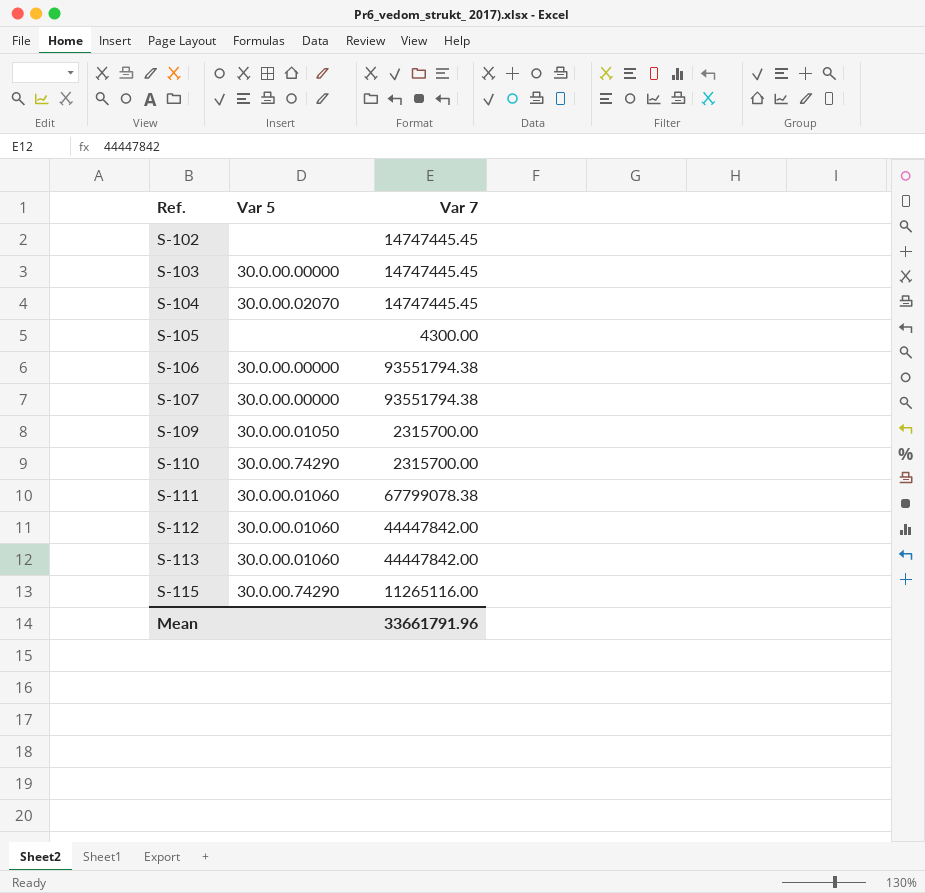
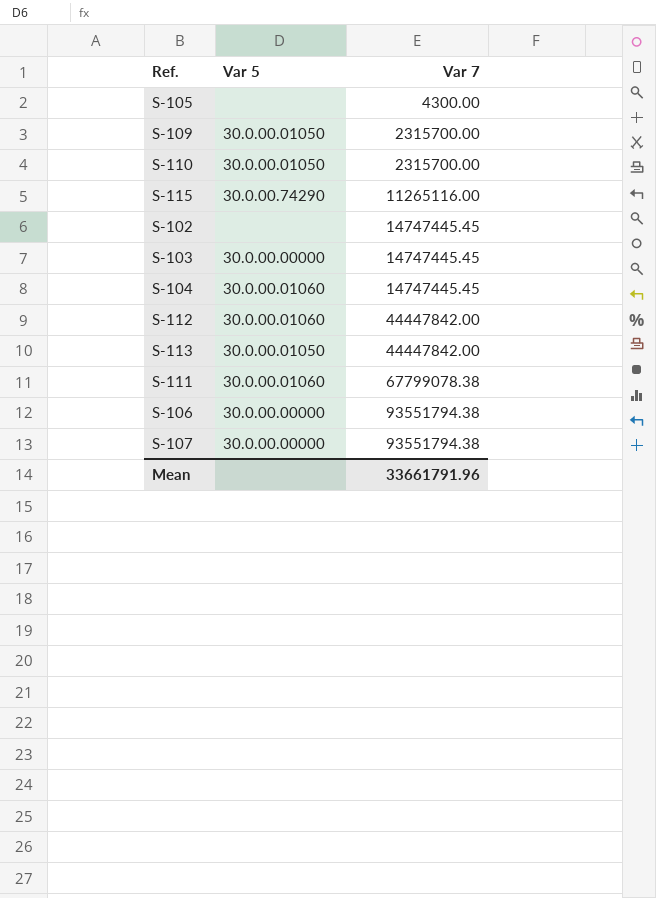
row order: Ref. ascending -> Var 7 ascending
S-110 | Var 5: 30.0.00.74290 -> 30.0.00.01050
S-104 | Var 5: 30.0.00.02070 -> 30.0.00.01060
S-113 | Var 5: 30.0.00.01060 -> 30.0.00.01050

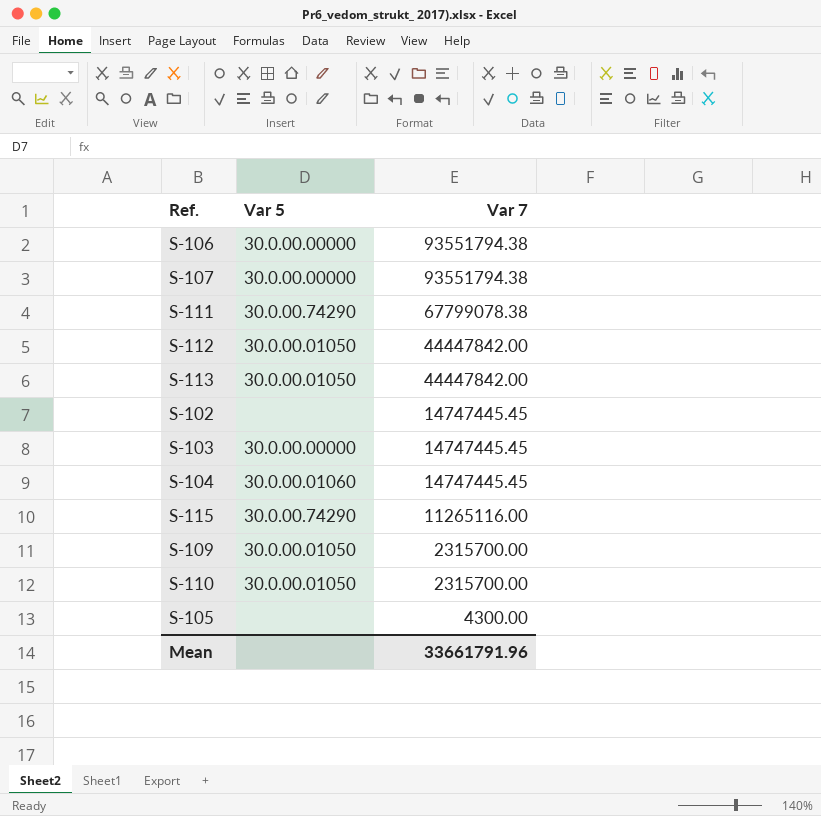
row order: Var 7 ascending -> Var 7 descending
S-111 | Var 5: 30.0.00.01060 -> 30.0.00.74290
S-112 | Var 5: 30.0.00.01060 -> 30.0.00.01050

